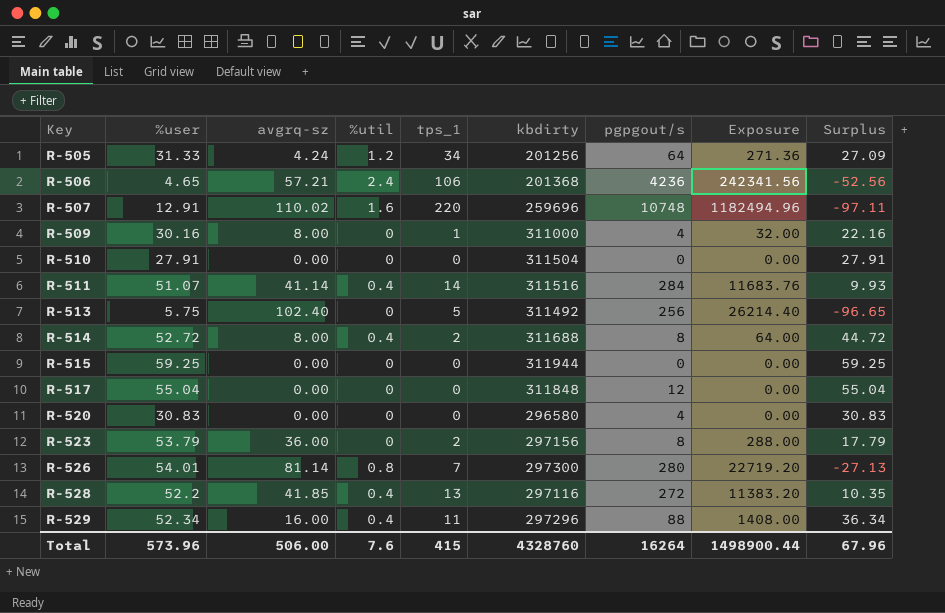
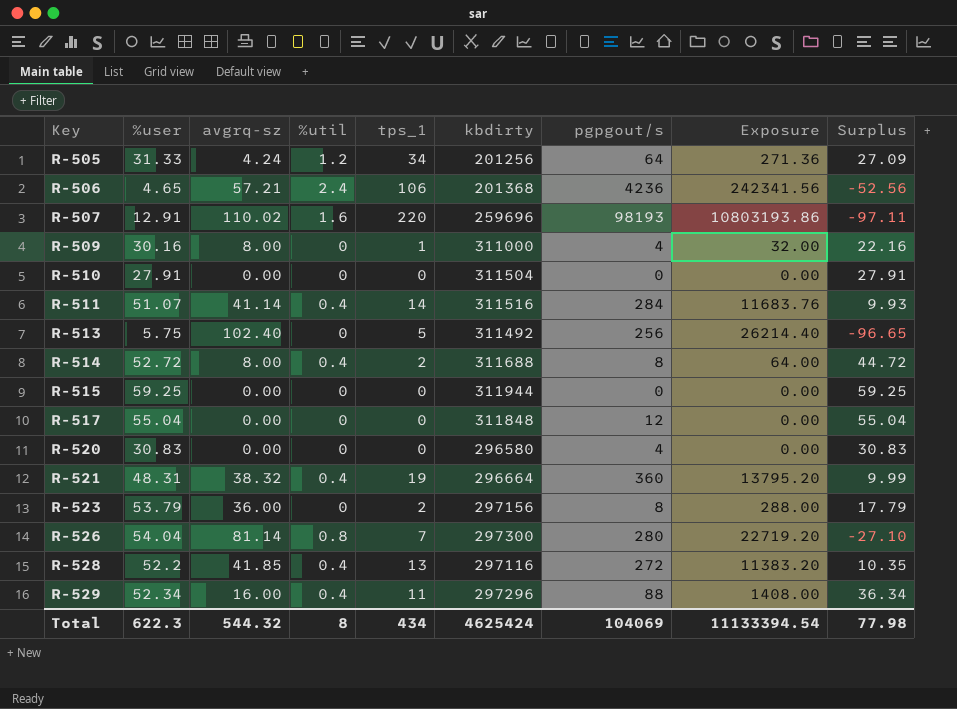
R-507 | pgpgout/s: 10748 -> 98193
R-507 | Exposure: 1182494.96 -> 10803193.86
row R-521: none -> 48.31 | 38.32 | 0.4 | 19 | 296664 | 360 | 13795.20 | 9.99
R-526 | %user: 54.01 -> 54.04
R-526 | Surplus: -27.13 -> -27.10
Total | %user: 573.96 -> 622.3
Total | avgrq-sz: 506.00 -> 544.32
Total | %util: 7.6 -> 8
Total | tps_1: 415 -> 434
Total | kbdirty: 4328760 -> 4625424
Total | pgpgout/s: 16264 -> 104069
Total | Exposure: 1498900.44 -> 11133394.54
Total | Surplus: 67.96 -> 77.98

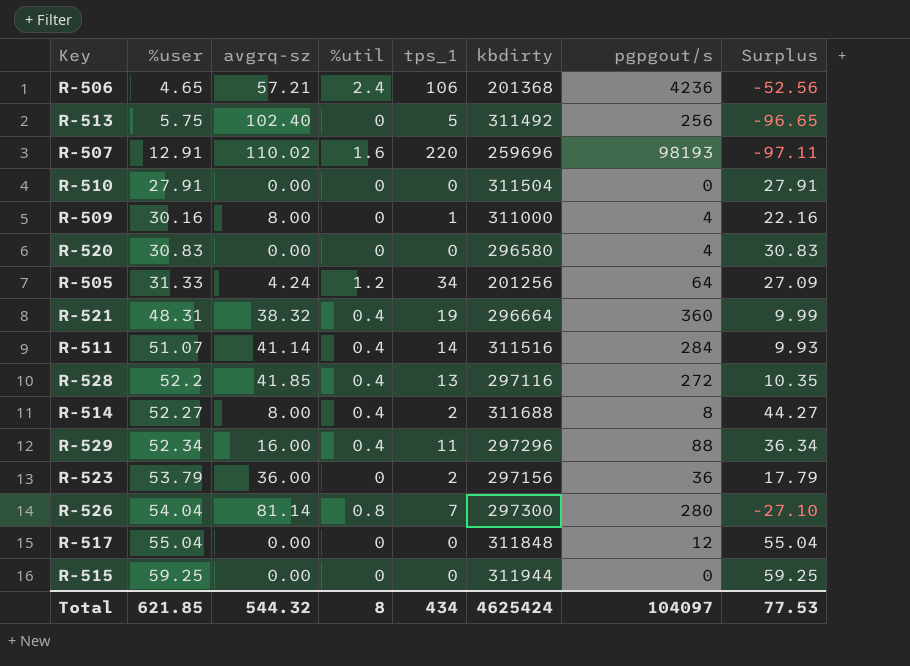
row order: Key ascending -> %user ascending
column Exposure | formula: [avgrq-sz] * [pgpgout/s] -> none
R-514 | %user: 52.72 -> 52.27
R-514 | Surplus: 44.72 -> 44.27
R-523 | pgpgout/s: 8 -> 36
Total | %user: 622.3 -> 621.85
Total | pgpgout/s: 104069 -> 104097
Total | Surplus: 77.98 -> 77.53

